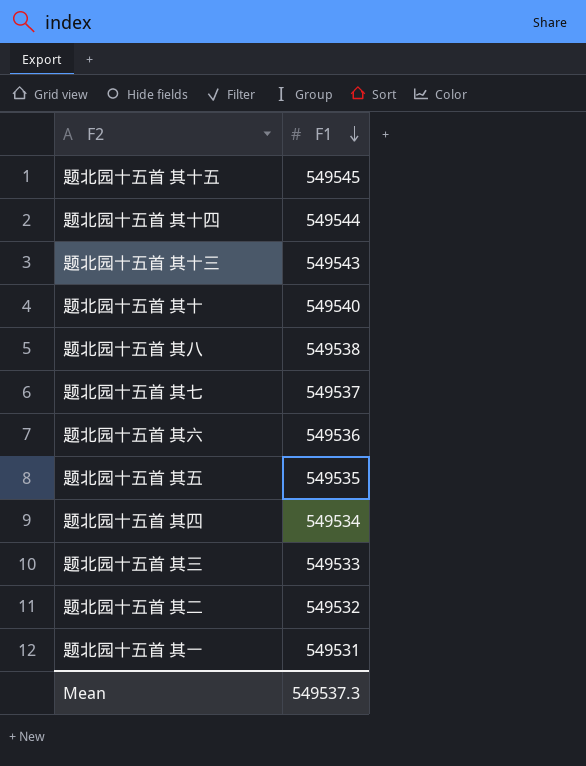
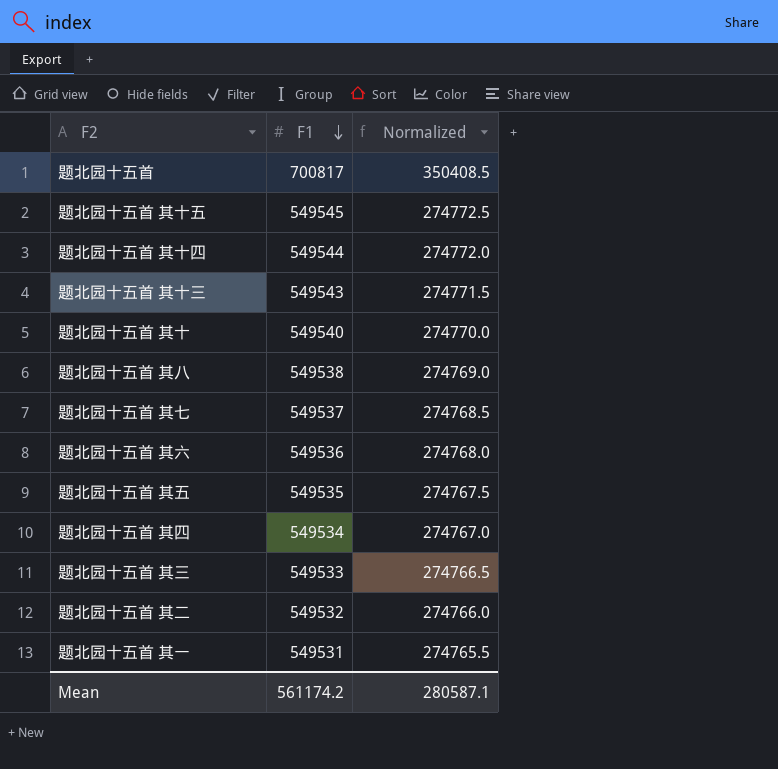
column Normalized | formula: none -> [F1] * 0.5
row 题北园十五首: none -> 700817 | 350408.5
Mean | F1: 549537.3 -> 561174.2

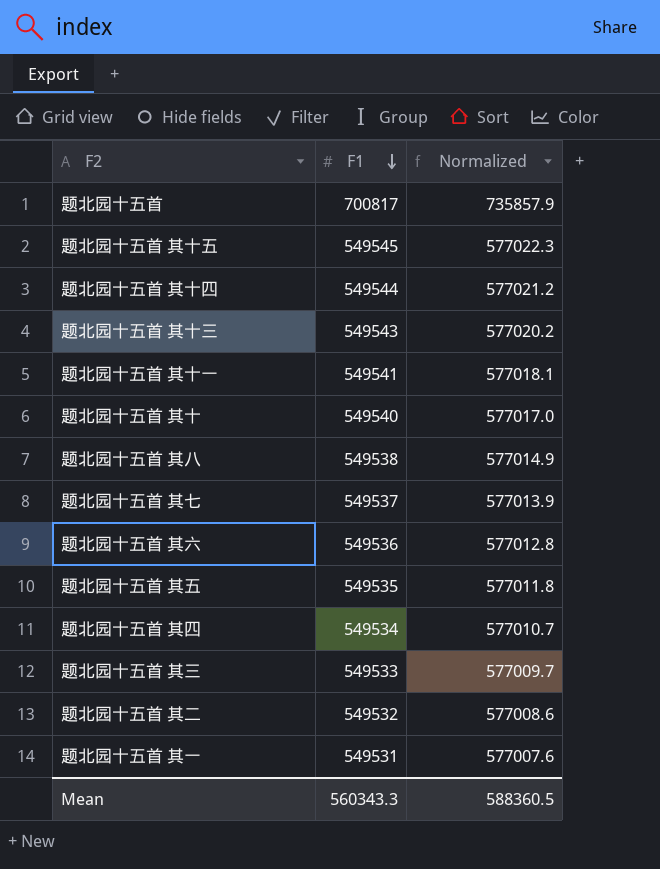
column Normalized | formula: [F1] * 0.5 -> [F1] * 1.05
row 题北园十五首 其十一: none -> 549541 | 577018.1
Mean | F1: 561174.2 -> 560343.3
Mean | Normalized: 280587.1 -> 588360.5

